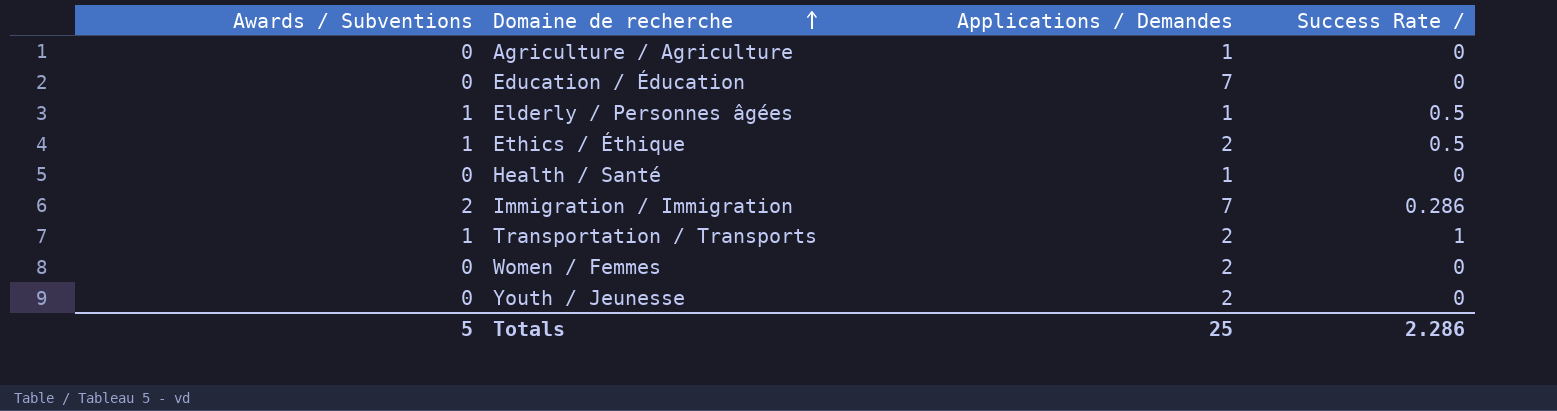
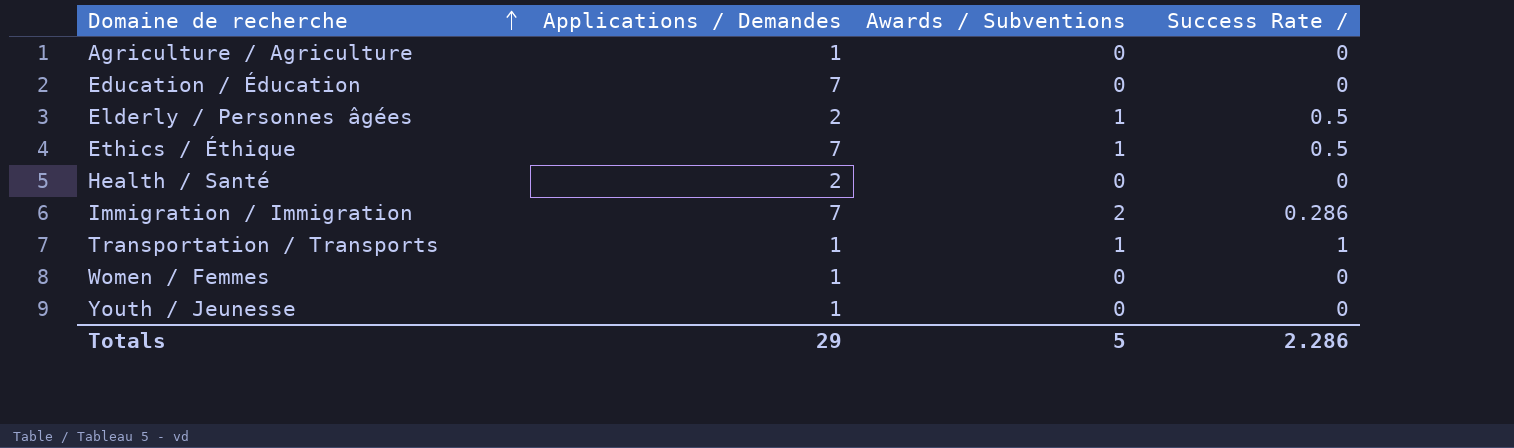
column Awards / Subventions | position: 1 -> 3
Elderly / Personnes âgées | Applications / Demandes: 1 -> 2
Ethics / Éthique | Applications / Demandes: 2 -> 7
Health / Santé | Applications / Demandes: 1 -> 2
Transportation / Transports | Applications / Demandes: 2 -> 1
Women / Femmes | Applications / Demandes: 2 -> 1
Youth / Jeunesse | Applications / Demandes: 2 -> 1
Totals | Applications / Demandes: 25 -> 29

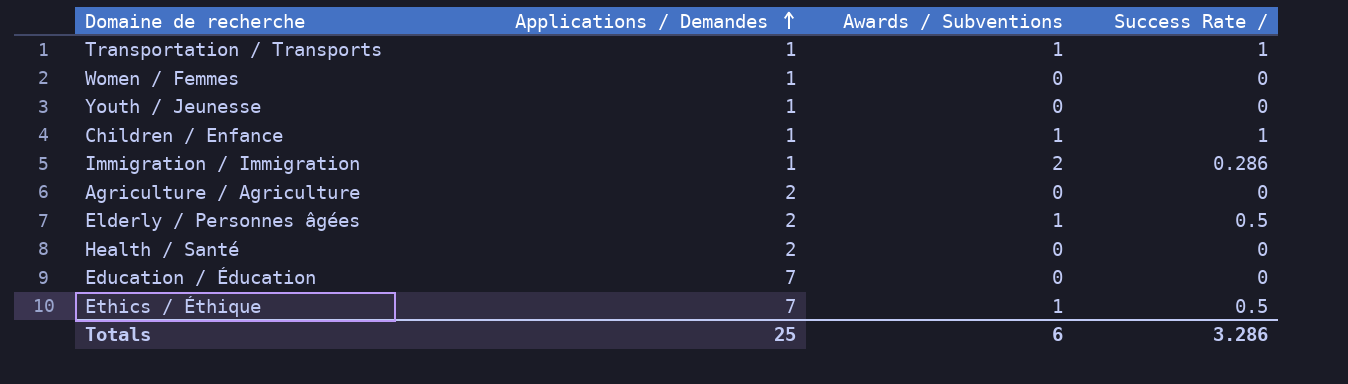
row order: Domaine de recherche ascending -> Applications / Demandes ascending
row Children / Enfance: none -> 1 | 1 | 1
Immigration / Immigration | Applications / Demandes: 7 -> 1
Agriculture / Agriculture | Applications / Demandes: 1 -> 2
Totals | Applications / Demandes: 29 -> 25
Totals | Awards / Subventions: 5 -> 6
Totals | Success Rate /: 2.286 -> 3.286

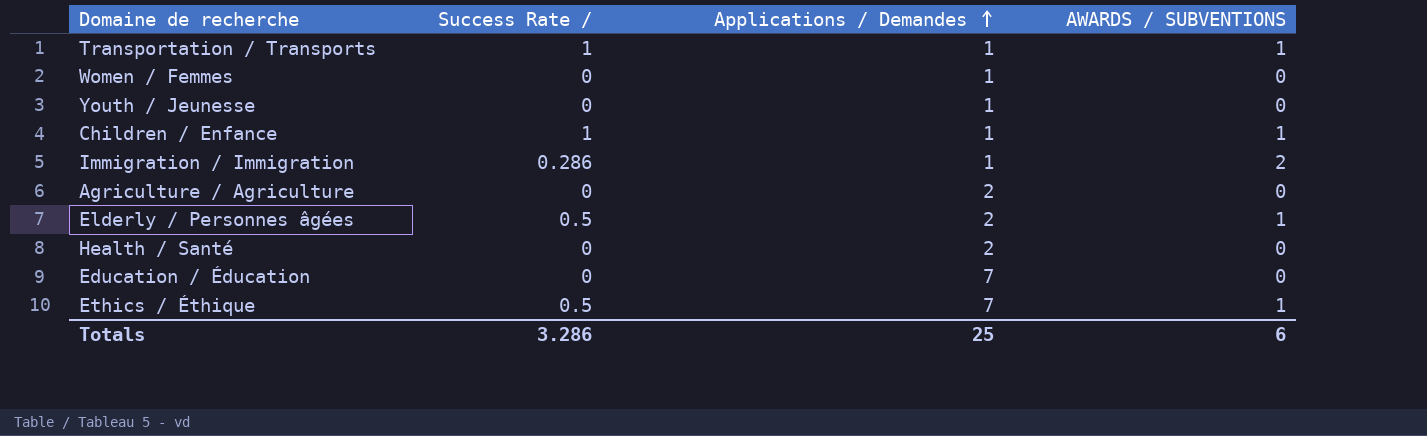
column Success Rate / | position: 4 -> 2
column name: Awards / Subventions -> AWARDS / SUBVENTIONS

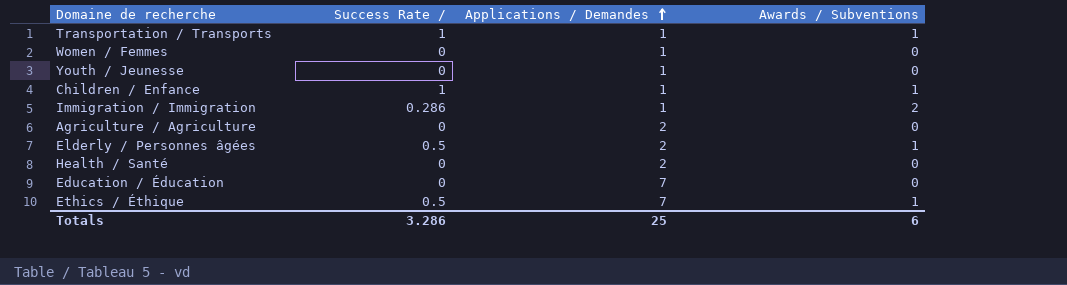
column name: AWARDS / SUBVENTIONS -> Awards / Subventions

